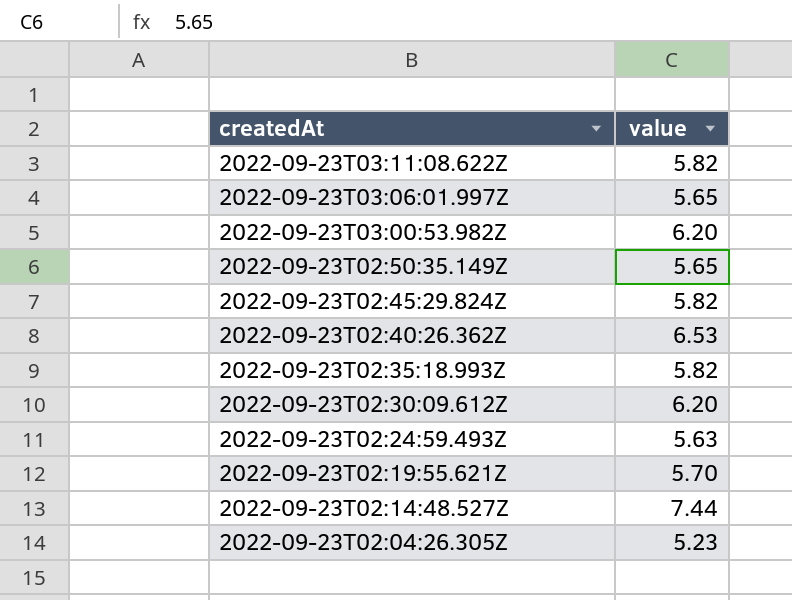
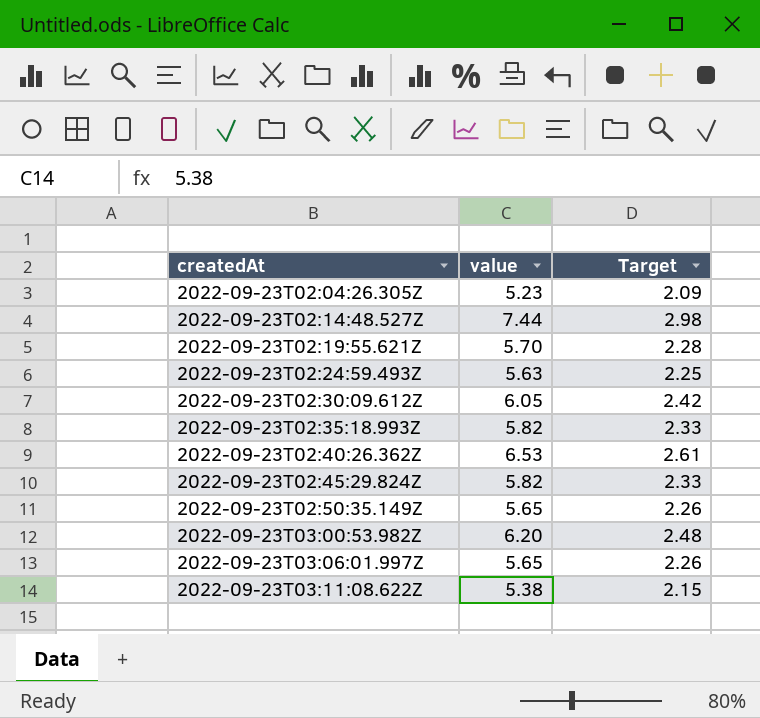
row order: createdAt descending -> createdAt ascending
column Target | formula: none -> [value] * 0.4
2022-09-23T02:30:09.612Z | value: 6.20 -> 6.05
2022-09-23T03:11:08.622Z | value: 5.82 -> 5.38

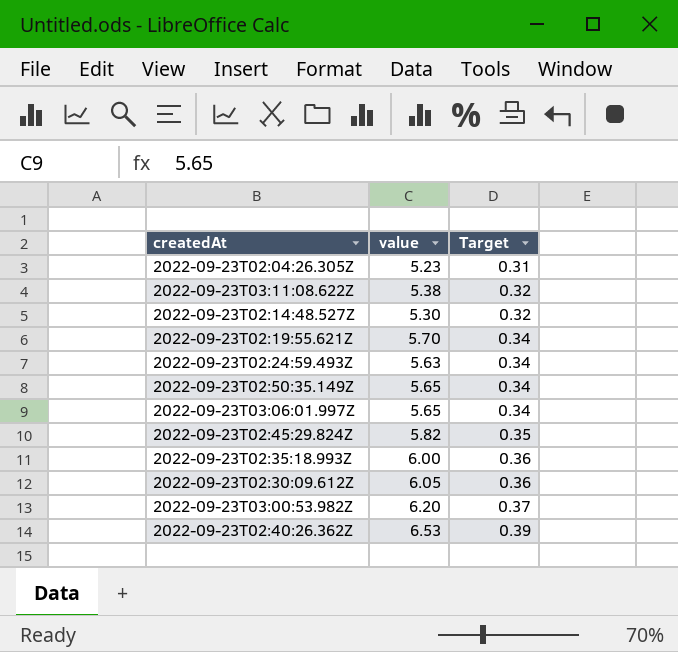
row order: createdAt ascending -> Target ascending
column Target | formula: [value] * 0.4 -> [value] * 0.06
2022-09-23T02:14:48.527Z | value: 7.44 -> 5.30
2022-09-23T02:35:18.993Z | value: 5.82 -> 6.00

